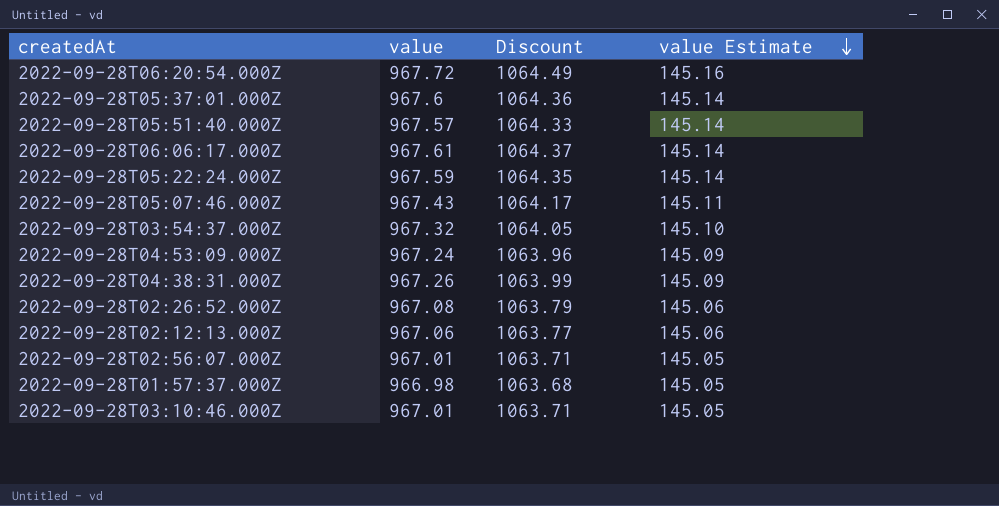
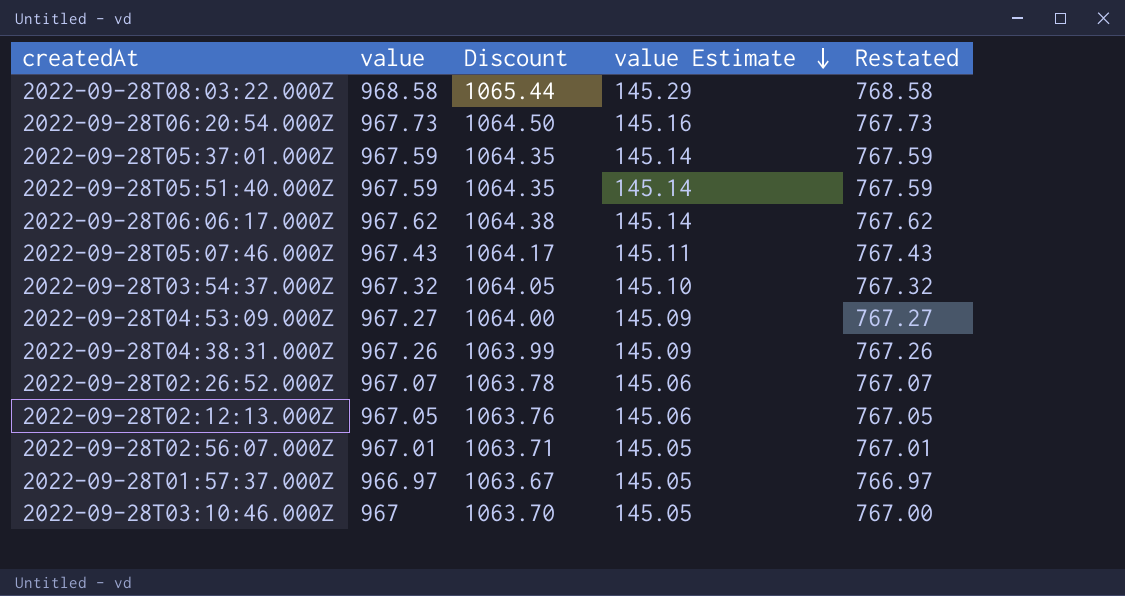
column Restated | formula: none -> [value] - 200
row 2022-09-28T05:22:24.000Z: 967.59 | 1064.35 | 145.14 -> none
row 2022-09-28T08:03:22.000Z: none -> 968.58 | 1065.44 | 145.29 | 768.58
2022-09-28T06:20:54.000Z | value: 967.72 -> 967.73
2022-09-28T06:20:54.000Z | Discount: 1064.49 -> 1064.50
2022-09-28T05:37:01.000Z | value: 967.6 -> 967.59
2022-09-28T05:37:01.000Z | Discount: 1064.36 -> 1064.35
2022-09-28T05:51:40.000Z | value: 967.57 -> 967.59
2022-09-28T05:51:40.000Z | Discount: 1064.33 -> 1064.35
2022-09-28T06:06:17.000Z | value: 967.61 -> 967.62
2022-09-28T06:06:17.000Z | Discount: 1064.37 -> 1064.38
2022-09-28T04:53:09.000Z | value: 967.24 -> 967.27
2022-09-28T04:53:09.000Z | Discount: 1063.96 -> 1064.00
2022-09-28T02:26:52.000Z | value: 967.08 -> 967.07
2022-09-28T02:26:52.000Z | Discount: 1063.79 -> 1063.78
2022-09-28T02:12:13.000Z | value: 967.06 -> 967.05
2022-09-28T02:12:13.000Z | Discount: 1063.77 -> 1063.76
2022-09-28T01:57:37.000Z | value: 966.98 -> 966.97
2022-09-28T01:57:37.000Z | Discount: 1063.68 -> 1063.67
2022-09-28T03:10:46.000Z | value: 967.01 -> 967
2022-09-28T03:10:46.000Z | Discount: 1063.71 -> 1063.70

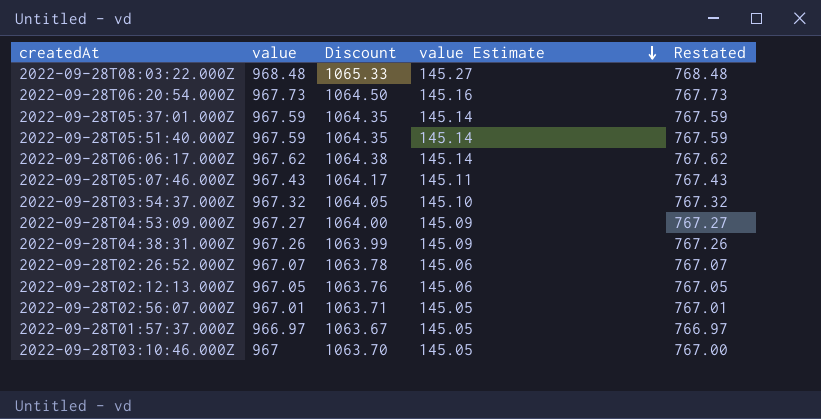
2022-09-28T08:03:22.000Z | value: 968.58 -> 968.48
2022-09-28T08:03:22.000Z | Discount: 1065.44 -> 1065.33
2022-09-28T08:03:22.000Z | value Estimate: 145.29 -> 145.27
2022-09-28T08:03:22.000Z | Restated: 768.58 -> 768.48

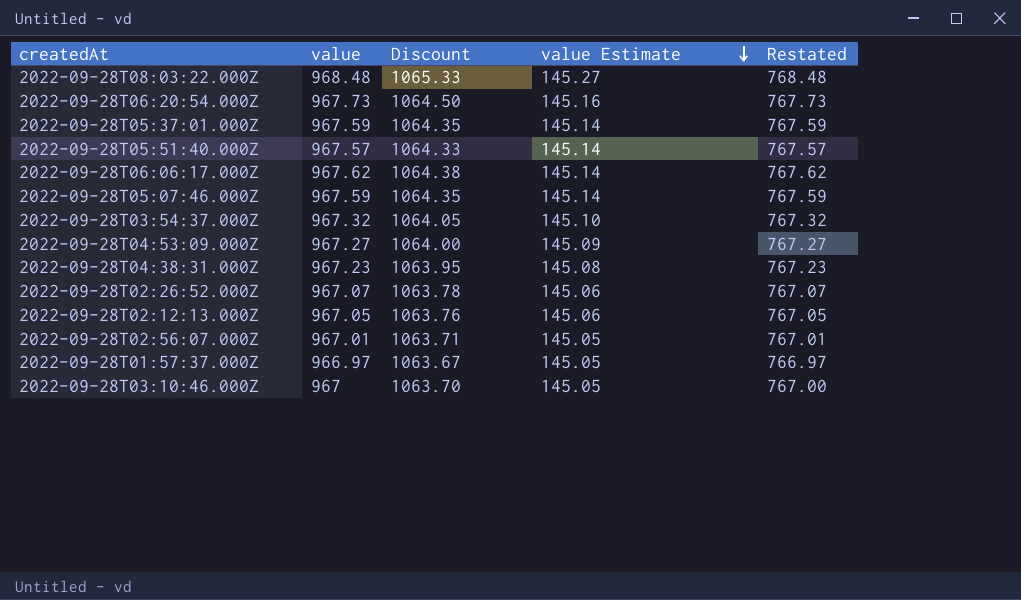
2022-09-28T05:51:40.000Z | value: 967.59 -> 967.57
2022-09-28T05:51:40.000Z | Discount: 1064.35 -> 1064.33
2022-09-28T05:51:40.000Z | Restated: 767.59 -> 767.57
2022-09-28T05:07:46.000Z | value: 967.43 -> 967.59
2022-09-28T05:07:46.000Z | Discount: 1064.17 -> 1064.35
2022-09-28T05:07:46.000Z | value Estimate: 145.11 -> 145.14
2022-09-28T05:07:46.000Z | Restated: 767.43 -> 767.59
2022-09-28T04:38:31.000Z | value: 967.26 -> 967.23
2022-09-28T04:38:31.000Z | Discount: 1063.99 -> 1063.95
2022-09-28T04:38:31.000Z | value Estimate: 145.09 -> 145.08
2022-09-28T04:38:31.000Z | Restated: 767.26 -> 767.23

